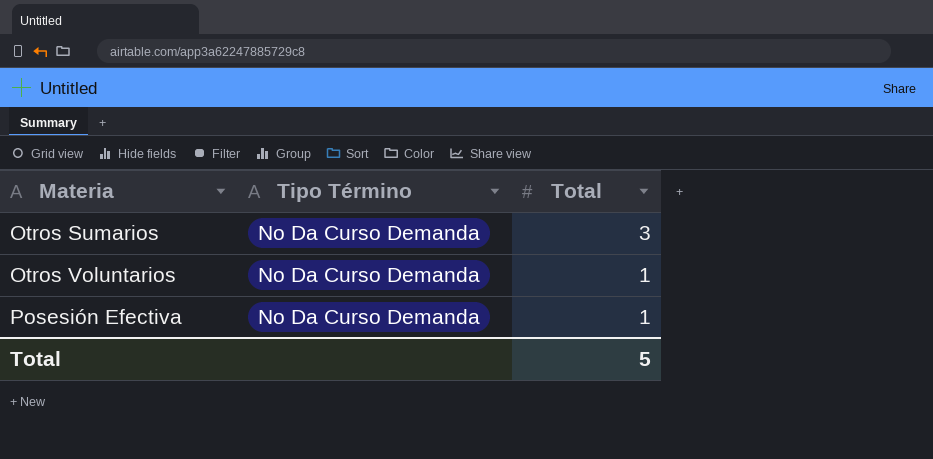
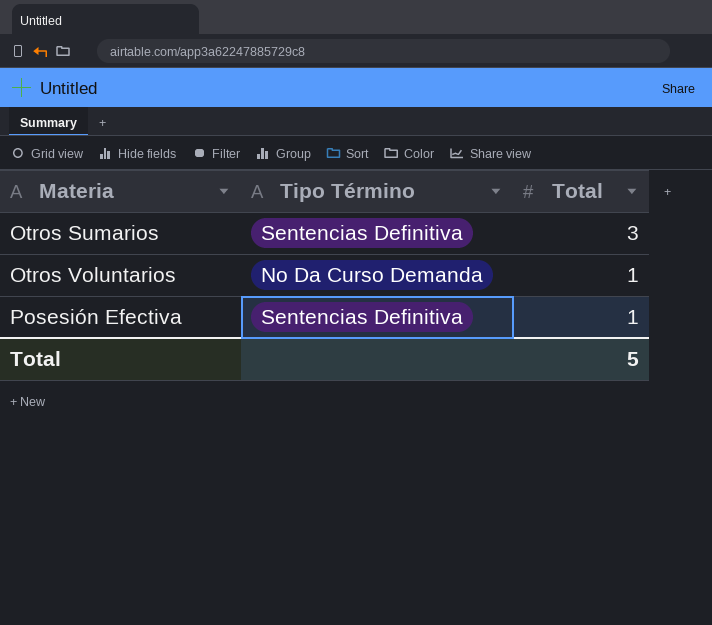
Otros Sumarios | Tipo Término: No Da Curso Demanda -> Sentencias Definitiva
Posesión Efectiva | Tipo Término: No Da Curso Demanda -> Sentencias Definitiva

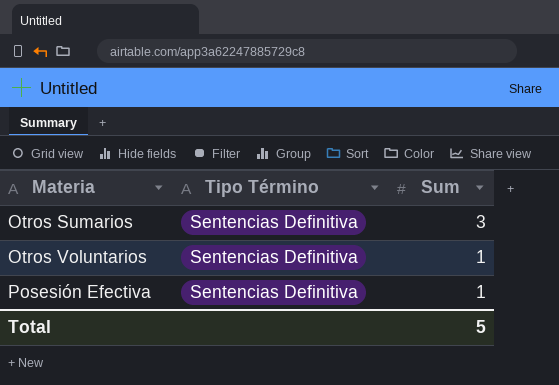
column name: Total -> Sum
Otros Voluntarios | Tipo Término: No Da Curso Demanda -> Sentencias Definitiva

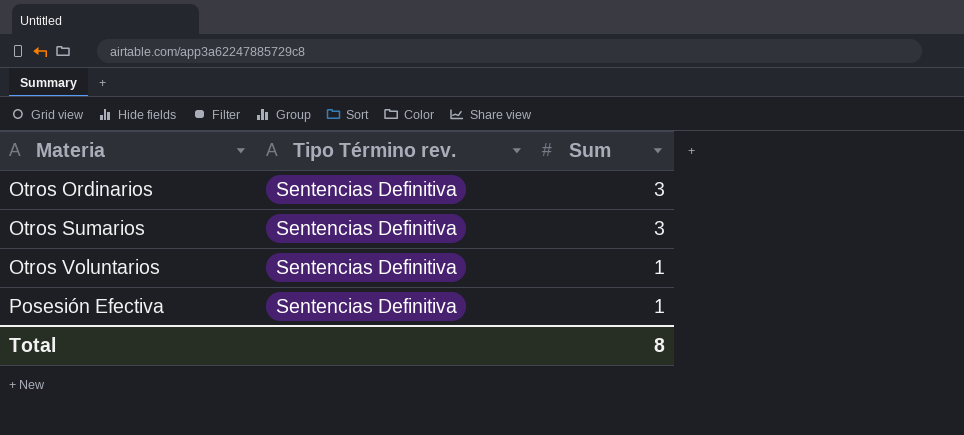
column name: Tipo Término -> Tipo Término rev.
row Otros Ordinarios: none -> Sentencias Definitiva | 3
Total | Sum: 5 -> 8

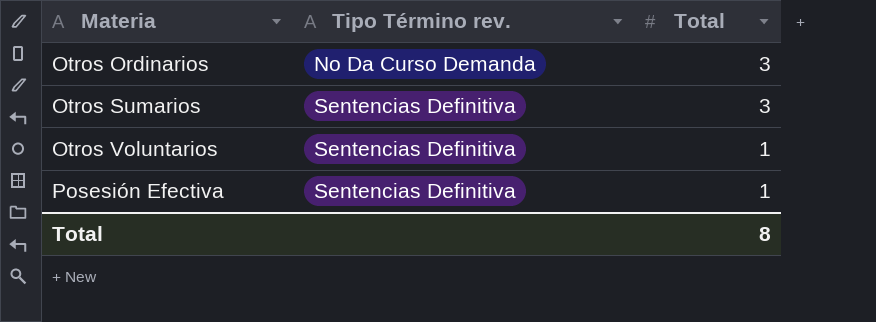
column name: Sum -> Total
Otros Ordinarios | Tipo Término rev.: Sentencias Definitiva -> No Da Curso Demanda

